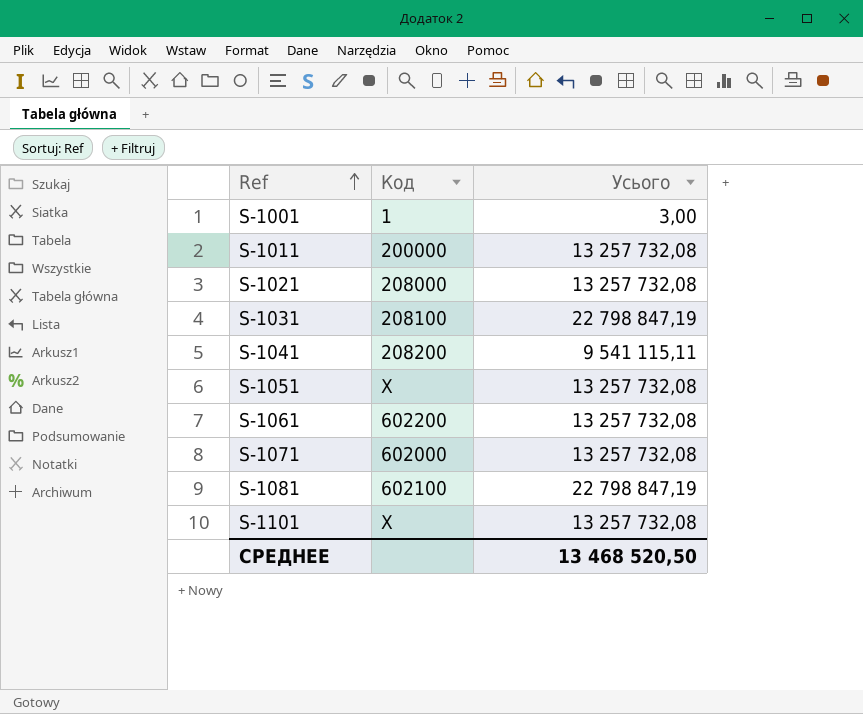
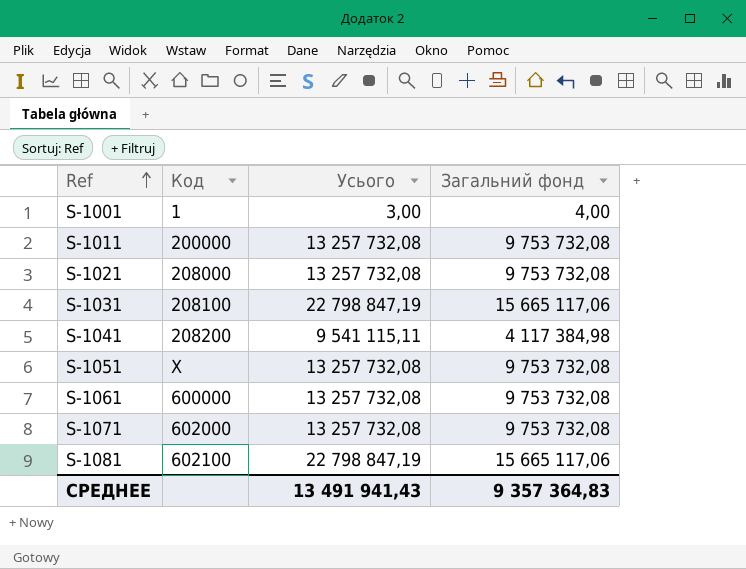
column Загальний фонд | position: none -> 4
row S-1101: X | 13 257 732,08 -> none
S-1061 | Код: 602200 -> 600000
СРЕДНЕЕ | Усього: 13 468 520,50 -> 13 491 941,43

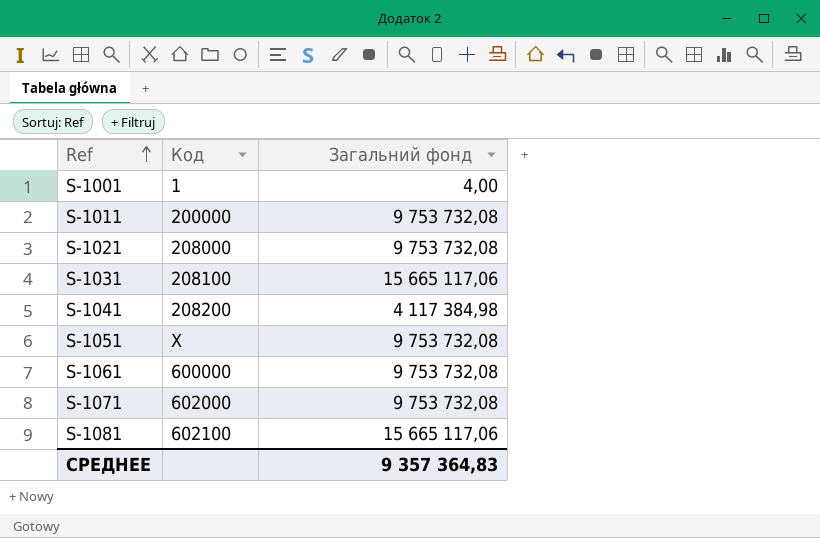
column Усього | position: 3 -> none

